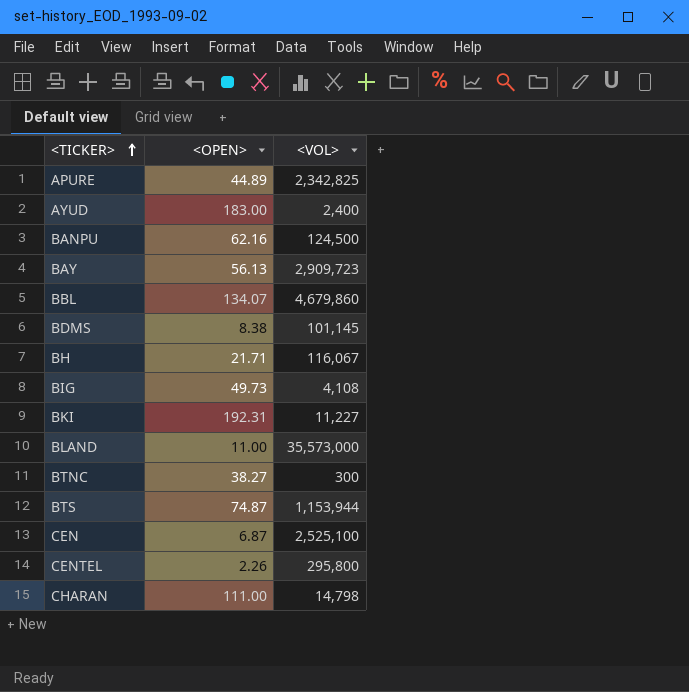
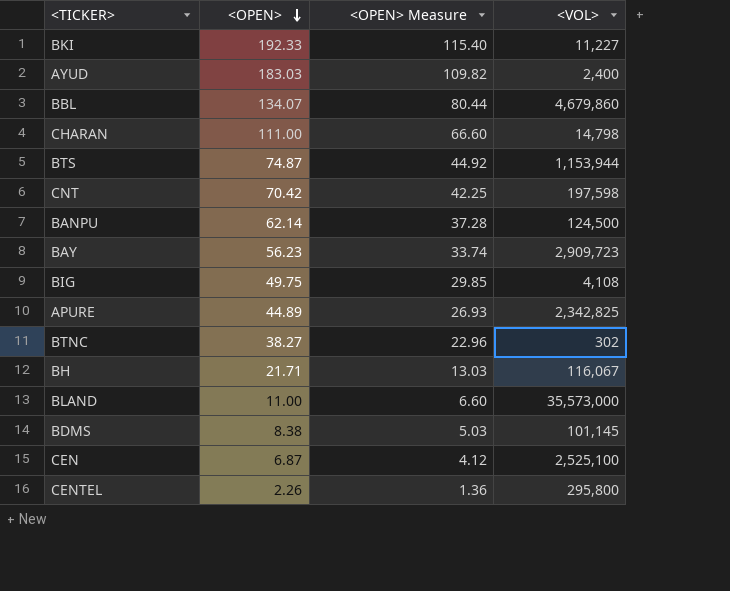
row order: <TICKER> ascending -> <OPEN> descending
column <OPEN> Measure | formula: none -> [<OPEN>] * 0.6
BKI | <OPEN>: 192.31 -> 192.33
AYUD | <OPEN>: 183.00 -> 183.03
row CNT: none -> 70.42 | 42.25 | 197,598
BANPU | <OPEN>: 62.16 -> 62.14
BAY | <OPEN>: 56.13 -> 56.23
BIG | <OPEN>: 49.73 -> 49.75
BTNC | <VOL>: 300 -> 302

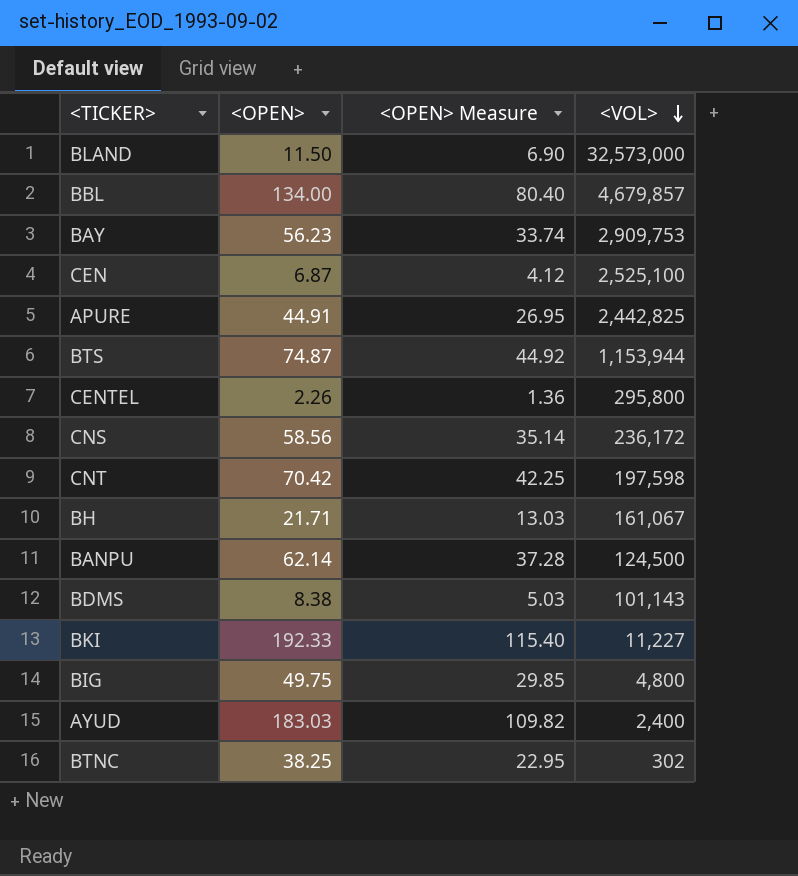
row order: <OPEN> descending -> <VOL> descending
row CHARAN: 111.00 | 66.60 | 14,798 -> none
BLAND | <OPEN>: 11.00 -> 11.50
BLAND | <OPEN> Measure: 6.60 -> 6.90
BLAND | <VOL>: 35,573,000 -> 32,573,000
BBL | <OPEN>: 134.07 -> 134.00
BBL | <OPEN> Measure: 80.44 -> 80.40
BBL | <VOL>: 4,679,860 -> 4,679,857
BAY | <VOL>: 2,909,723 -> 2,909,753
APURE | <OPEN>: 44.89 -> 44.91
APURE | <OPEN> Measure: 26.93 -> 26.95
APURE | <VOL>: 2,342,825 -> 2,442,825
row CNS: none -> 58.56 | 35.14 | 236,172
BH | <VOL>: 116,067 -> 161,067
BDMS | <VOL>: 101,145 -> 101,143
BIG | <VOL>: 4,108 -> 4,800
BTNC | <OPEN>: 38.27 -> 38.25
BTNC | <OPEN> Measure: 22.96 -> 22.95

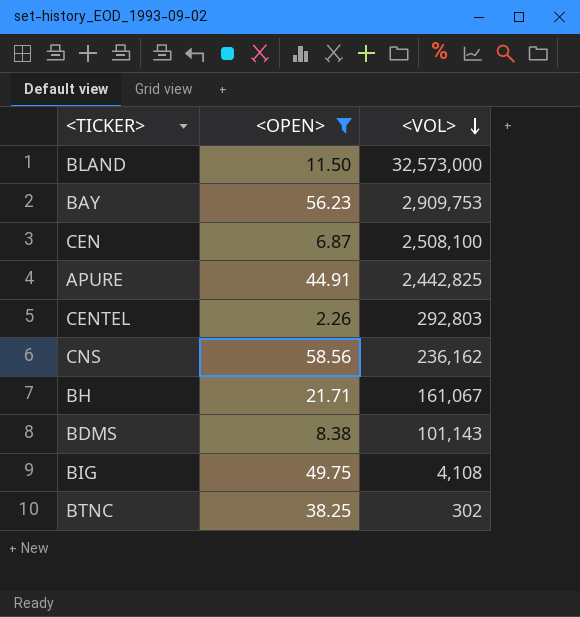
filter: none -> <OPEN> <= 58.56
column <OPEN> Measure | formula: [<OPEN>] * 0.6 -> none
CEN | <VOL>: 2,525,100 -> 2,508,100
CENTEL | <VOL>: 295,800 -> 292,803
CNS | <VOL>: 236,172 -> 236,162
BIG | <VOL>: 4,800 -> 4,108

